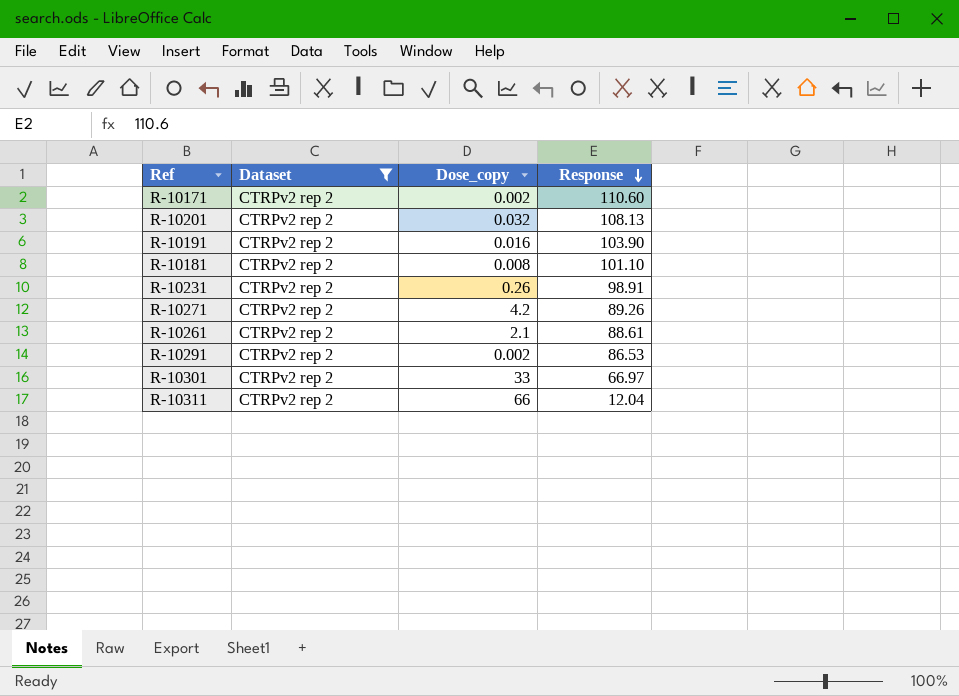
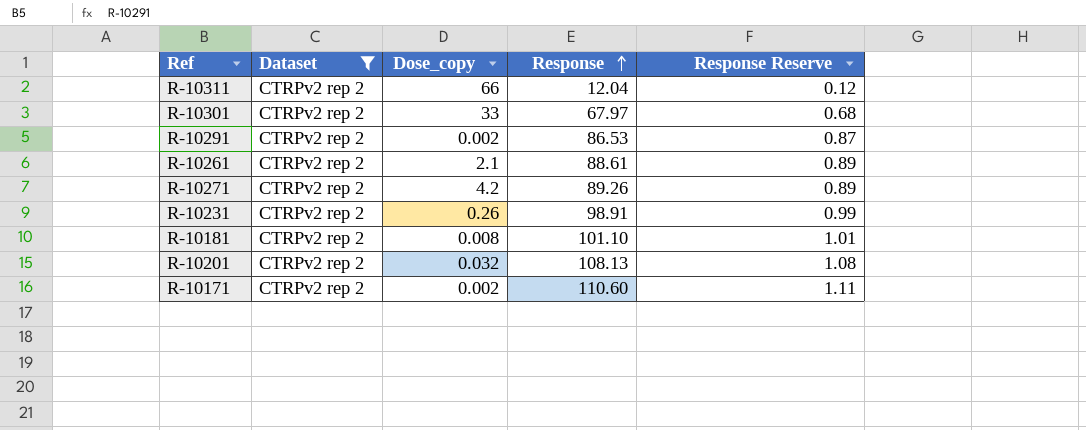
row order: Response descending -> Response ascending
column Response Reserve | formula: none -> [Response] * 0.01
row R-10191: CTRPv2 rep 2 | 0.016 | 103.90 -> none
R-10301 | Response: 66.97 -> 67.97

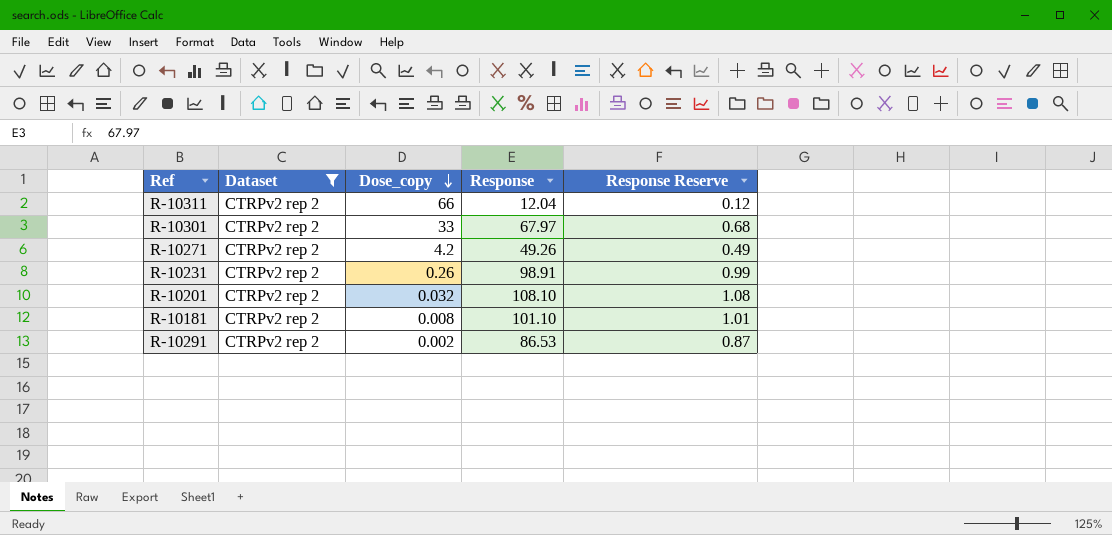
row order: Response ascending -> Dose_copy descending
row R-10261: CTRPv2 rep 2 | 2.1 | 88.61 | 0.89 -> none
row R-10171: CTRPv2 rep 2 | 0.002 | 110.60 | 1.11 -> none
R-10271 | Response: 89.26 -> 49.26
R-10271 | Response Reserve: 0.89 -> 0.49
R-10201 | Response: 108.13 -> 108.10

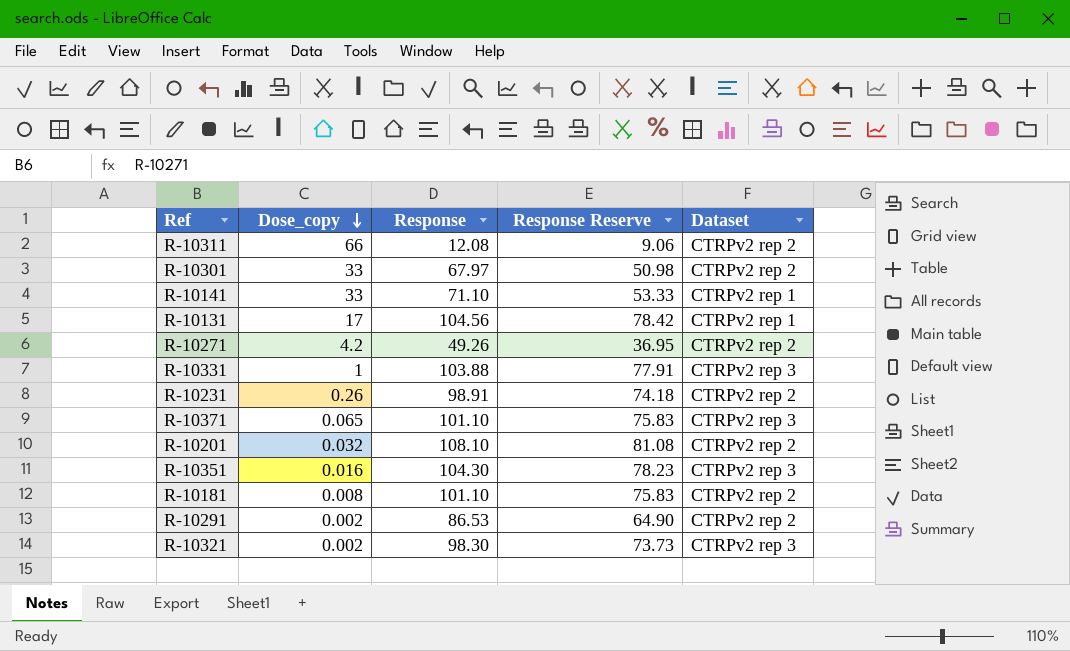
filter: Dataset = CTRPv2 rep 2 -> none
column Response Reserve | formula: [Response] * 0.01 -> [Response] * 0.75
column Dataset | position: 2 -> 5
R-10311 | Response: 12.04 -> 12.08

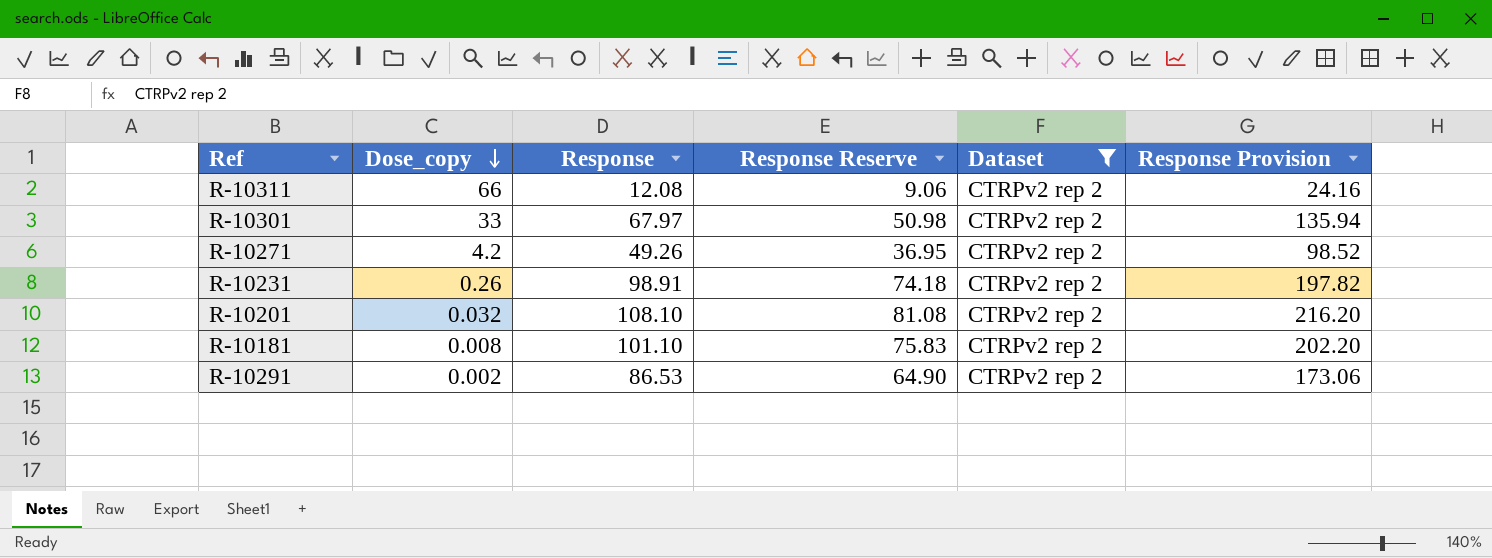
filter: none -> Dataset = CTRPv2 rep 2
column Response Provision | formula: none -> [Response] * 2

